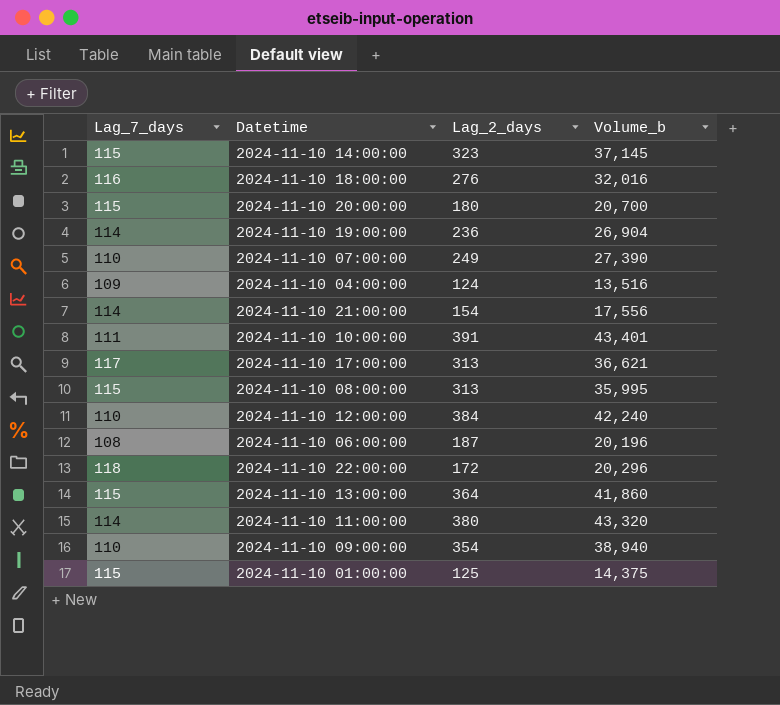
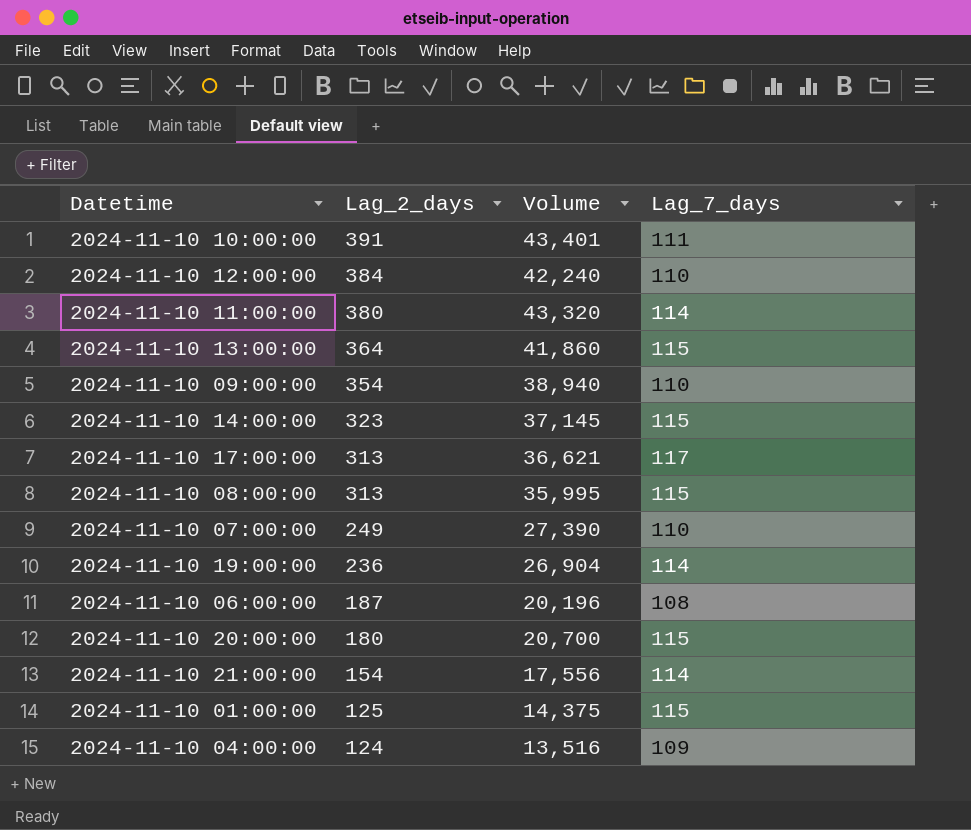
row order: none -> Lag_2_days descending
column name: Volume_b -> Volume
column Lag_7_days | position: 1 -> 4
row 2024-11-10 18:00:00: 116 | 276 | 32,016 -> none
row 2024-11-10 22:00:00: 118 | 172 | 20,296 -> none

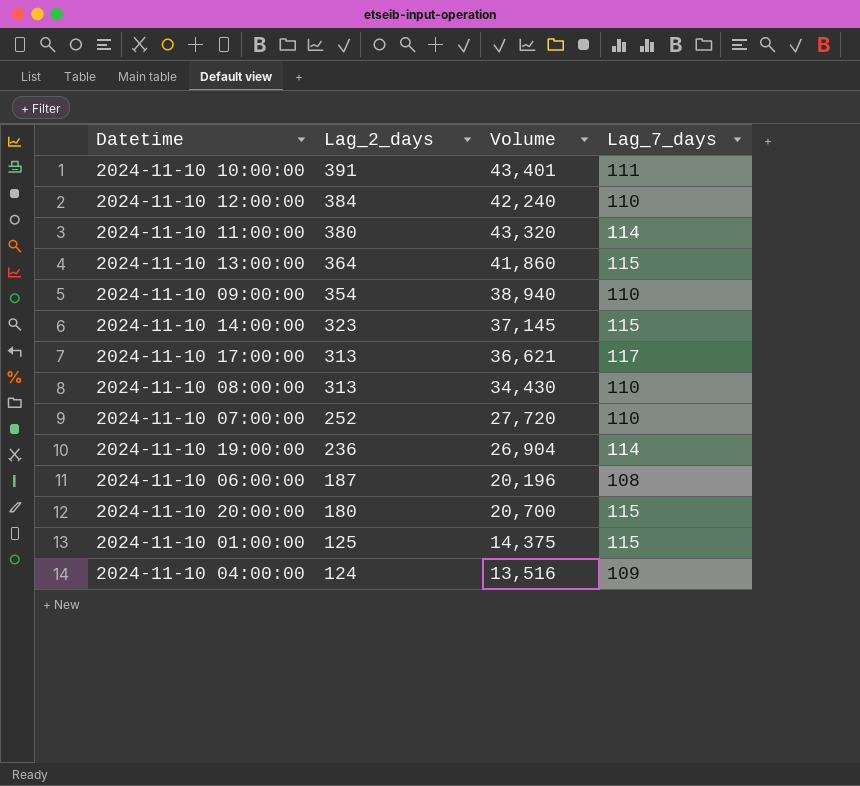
row 2024-11-10 21:00:00: 154 | 17,556 | 114 -> none
2024-11-10 08:00:00 | Volume: 35,995 -> 34,430
2024-11-10 08:00:00 | Lag_7_days: 115 -> 110
2024-11-10 07:00:00 | Lag_2_days: 249 -> 252
2024-11-10 07:00:00 | Volume: 27,390 -> 27,720

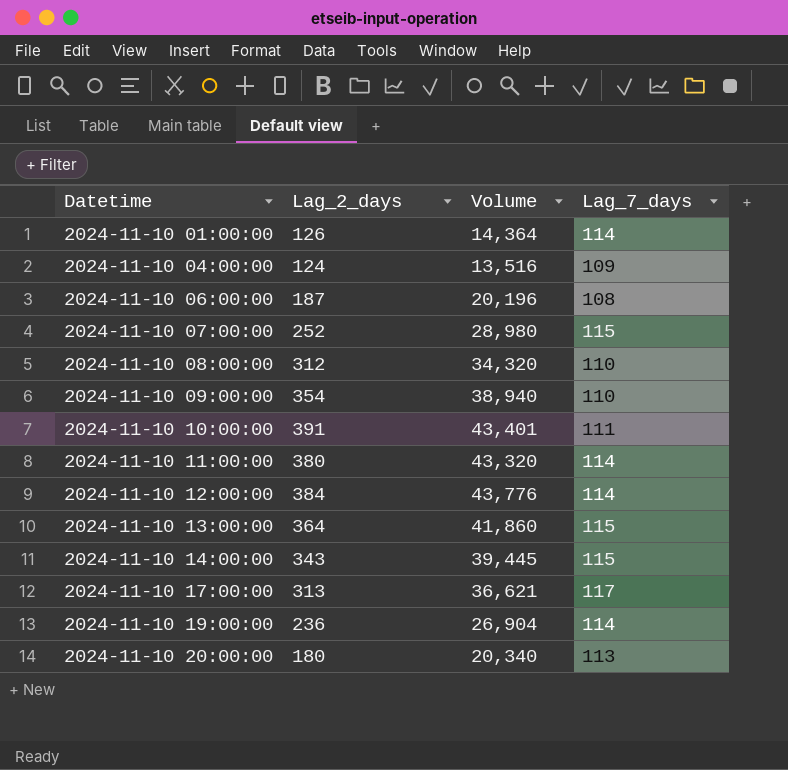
row order: Lag_2_days descending -> Datetime ascending
2024-11-10 01:00:00 | Lag_2_days: 125 -> 126
2024-11-10 01:00:00 | Volume: 14,375 -> 14,364
2024-11-10 01:00:00 | Lag_7_days: 115 -> 114
2024-11-10 07:00:00 | Volume: 27,720 -> 28,980
2024-11-10 07:00:00 | Lag_7_days: 110 -> 115
2024-11-10 08:00:00 | Lag_2_days: 313 -> 312
2024-11-10 08:00:00 | Volume: 34,430 -> 34,320
2024-11-10 12:00:00 | Volume: 42,240 -> 43,776
2024-11-10 12:00:00 | Lag_7_days: 110 -> 114
2024-11-10 14:00:00 | Lag_2_days: 323 -> 343
2024-11-10 14:00:00 | Volume: 37,145 -> 39,445
2024-11-10 20:00:00 | Volume: 20,700 -> 20,340
2024-11-10 20:00:00 | Lag_7_days: 115 -> 113

